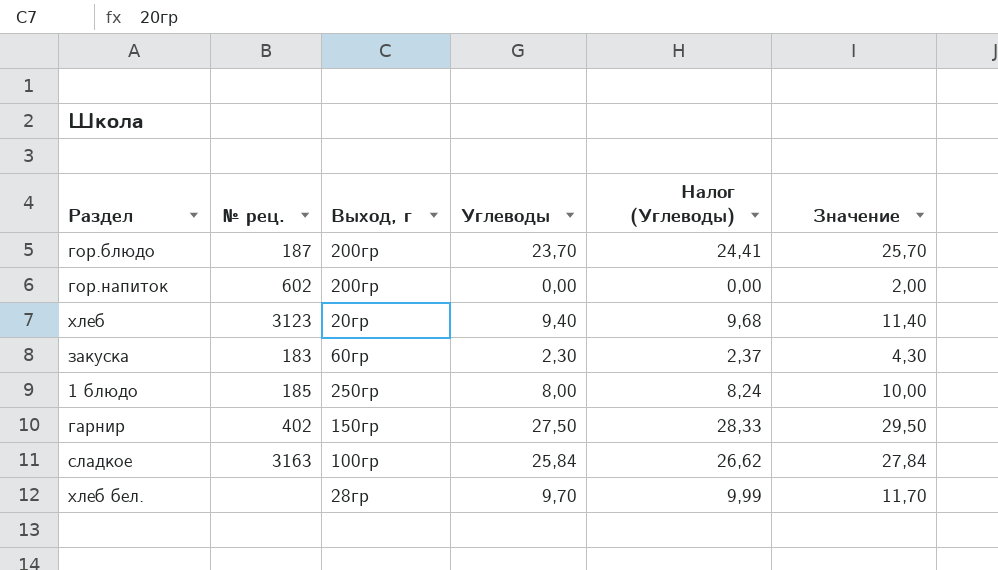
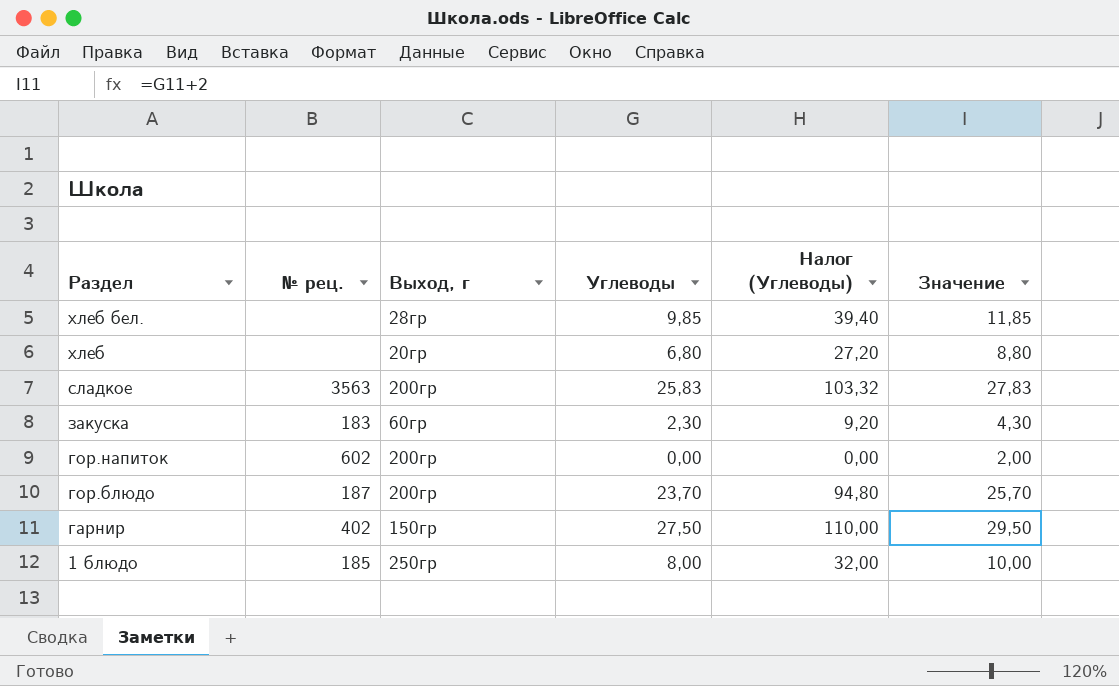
row order: none -> Раздел descending
column Налог (Углеводы) | formula: [Углеводы] * 1,03 -> [Углеводы] * 4
хлеб бел. | Углеводы: 9,70 -> 9,85
хлеб бел. | Значение: 11,70 -> 11,85
хлеб | № рец.: 3123 -> none
хлеб | Углеводы: 9,40 -> 6,80
хлеб | Значение: 11,40 -> 8,80
сладкое | № рец.: 3163 -> 3563
сладкое | Выход, г: 100гр -> 200гр
сладкое | Углеводы: 25,84 -> 25,83
сладкое | Значение: 27,84 -> 27,83

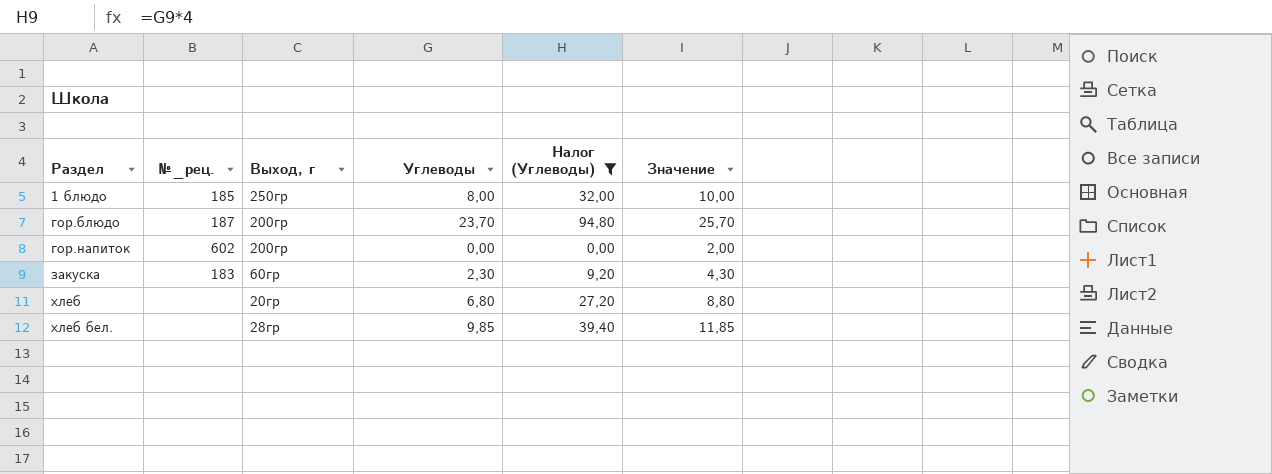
filter: none -> Налог (Углеводы) <= 94,80
row order: Раздел descending -> Раздел ascending
column name: № рец. -> №_рец.

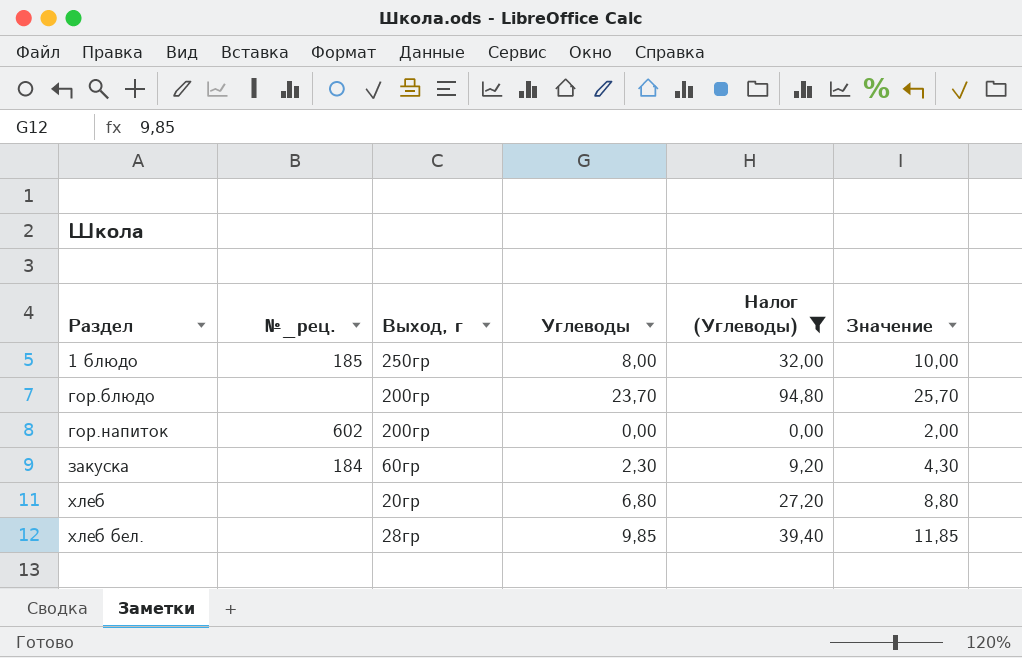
гор.блюдо | №_рец.: 187 -> none
закуска | №_рец.: 183 -> 184

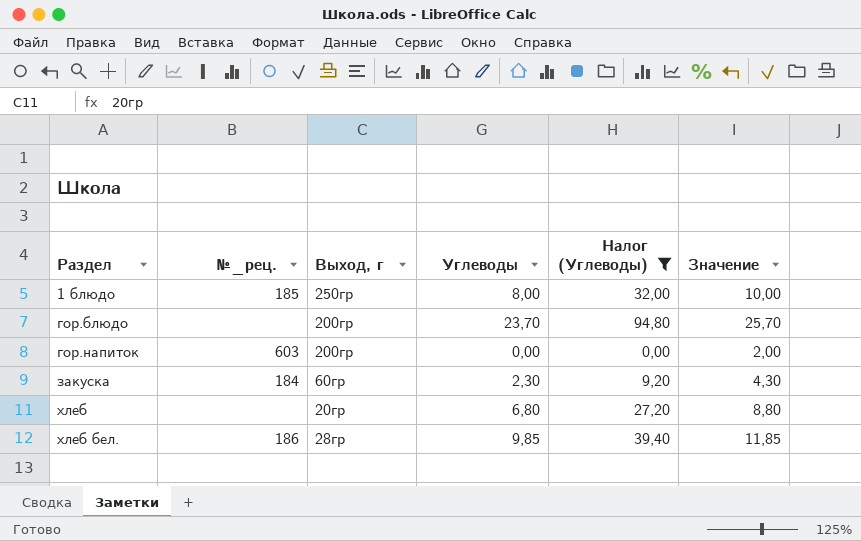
гор.напиток | №_рец.: 602 -> 603
хлеб бел. | №_рец.: none -> 186

